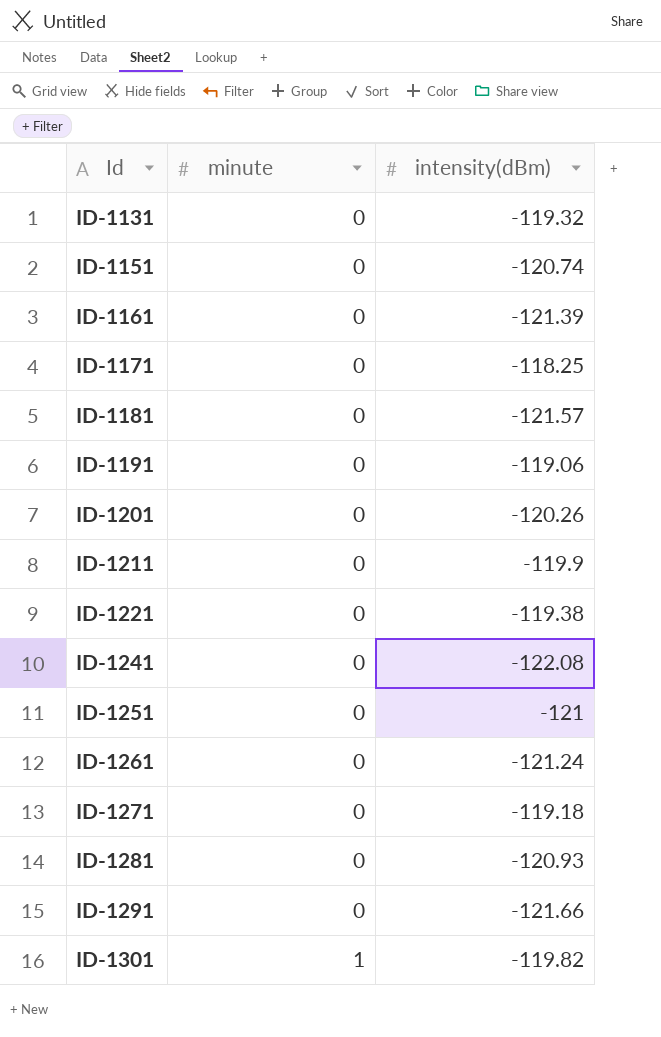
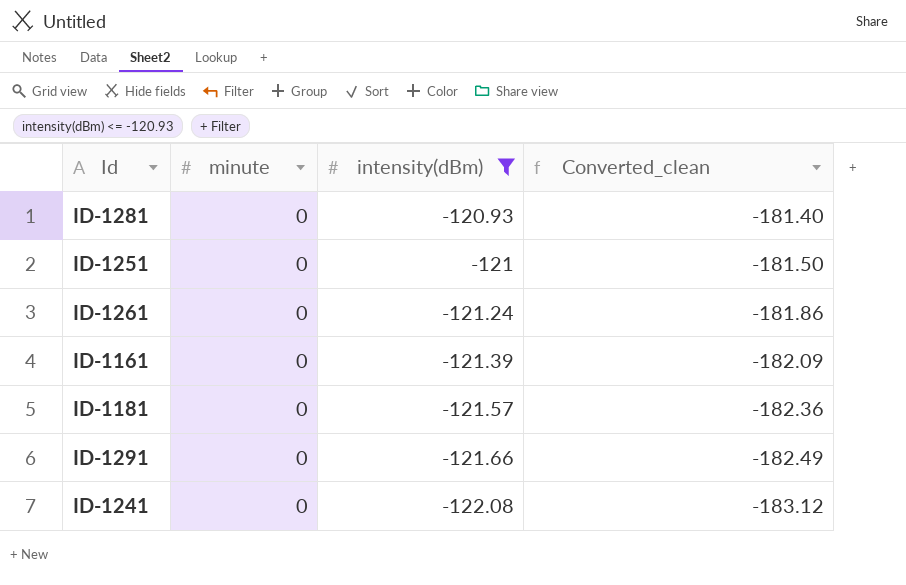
filter: none -> intensity(dBm) <= -120.93
row order: Id ascending -> intensity(dBm) descending
column Converted_clean | formula: none -> [intensity(dBm)] * 1.5

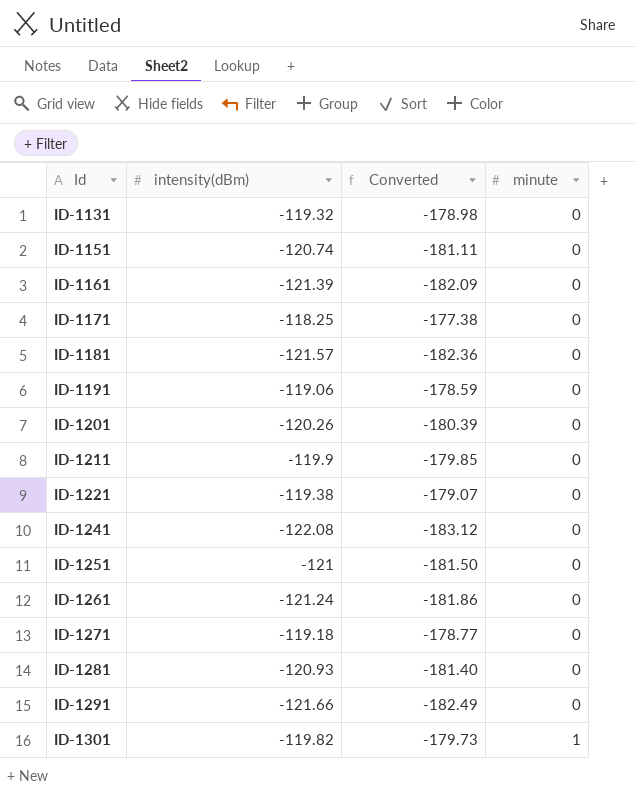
filter: intensity(dBm) <= -120.93 -> none
row order: intensity(dBm) descending -> Id ascending
column name: Converted_clean -> Converted
column minute | position: 2 -> 4

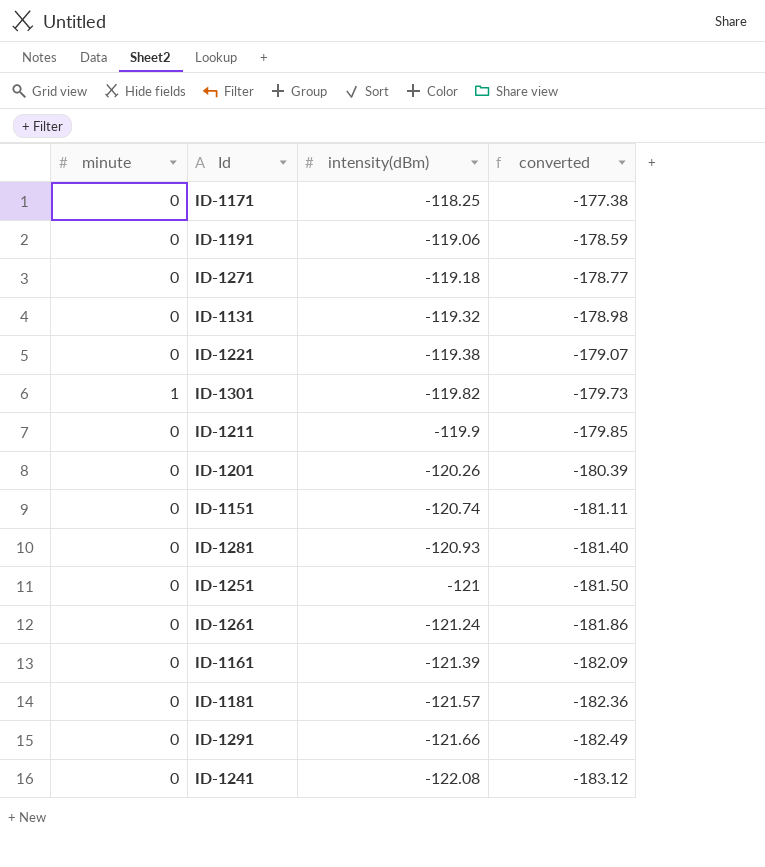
row order: Id ascending -> intensity(dBm) descending
column minute | position: 4 -> 1
column name: Converted -> converted

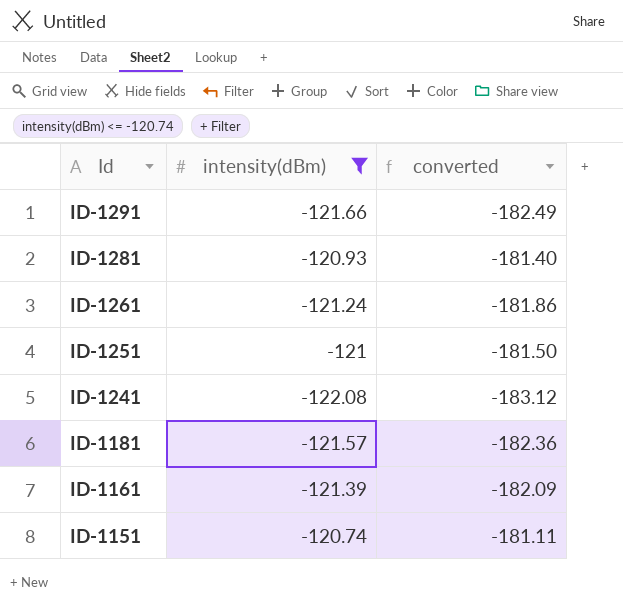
filter: none -> intensity(dBm) <= -120.74
row order: intensity(dBm) descending -> Id descending
column minute | position: 1 -> none

